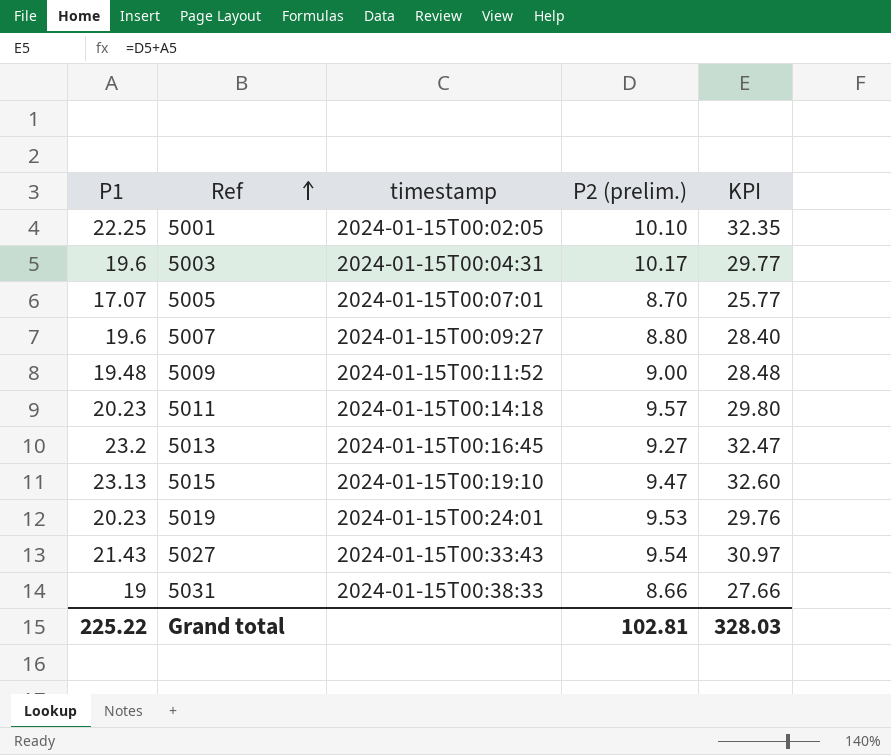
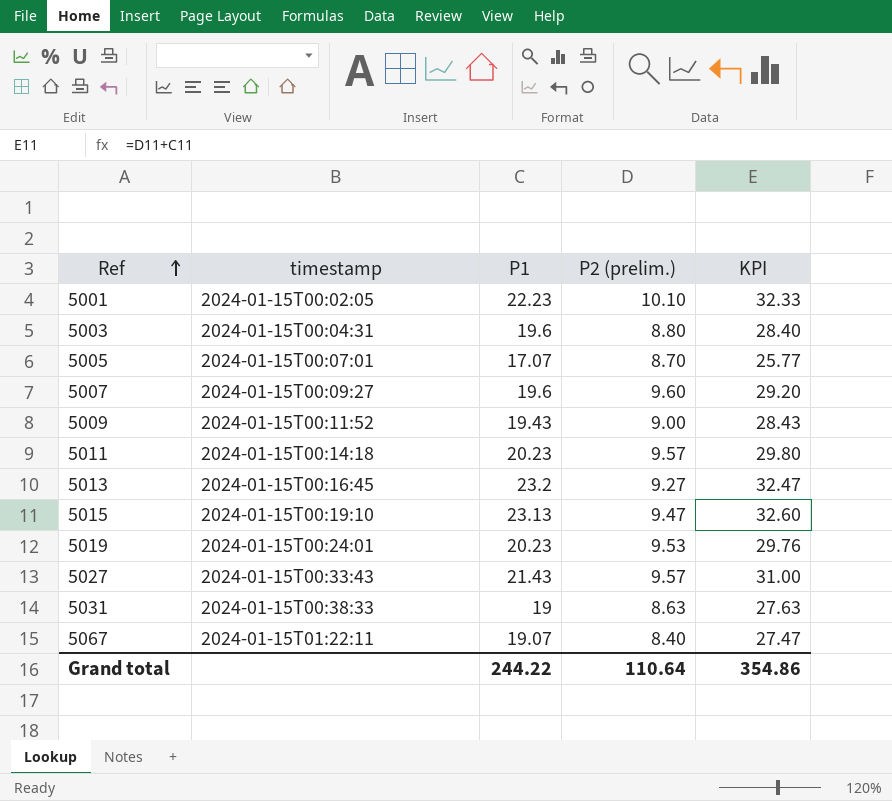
column P1 | position: 1 -> 3
5001 | P1: 22.25 -> 22.23
5001 | KPI: 32.35 -> 32.33
5003 | P2 (prelim.): 10.17 -> 8.80
5003 | KPI: 29.77 -> 28.40
5007 | P2 (prelim.): 8.80 -> 9.60
5007 | KPI: 28.40 -> 29.20
5009 | P1: 19.48 -> 19.43
5009 | KPI: 28.48 -> 28.43
5027 | P2 (prelim.): 9.54 -> 9.57
5027 | KPI: 30.97 -> 31.00
5031 | P2 (prelim.): 8.66 -> 8.63
5031 | KPI: 27.66 -> 27.63
row 5067: none -> 2024-01-15T01:22:11 | 19.07 | 8.40 | 27.47
Grand total | P1: 225.22 -> 244.22
Grand total | P2 (prelim.): 102.81 -> 110.64
Grand total | KPI: 328.03 -> 354.86

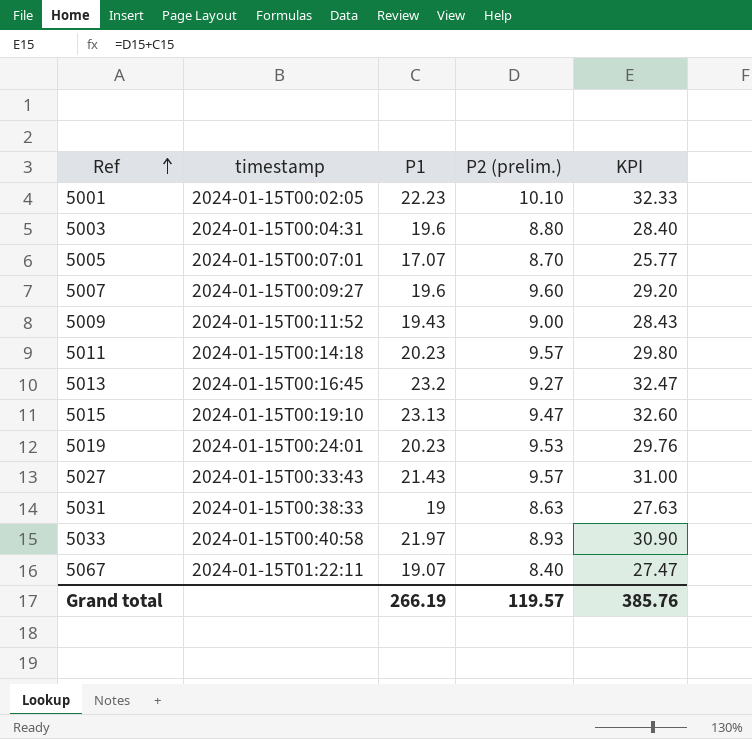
row 5033: none -> 2024-01-15T00:40:58 | 21.97 | 8.93 | 30.90
Grand total | P1: 244.22 -> 266.19
Grand total | P2 (prelim.): 110.64 -> 119.57
Grand total | KPI: 354.86 -> 385.76

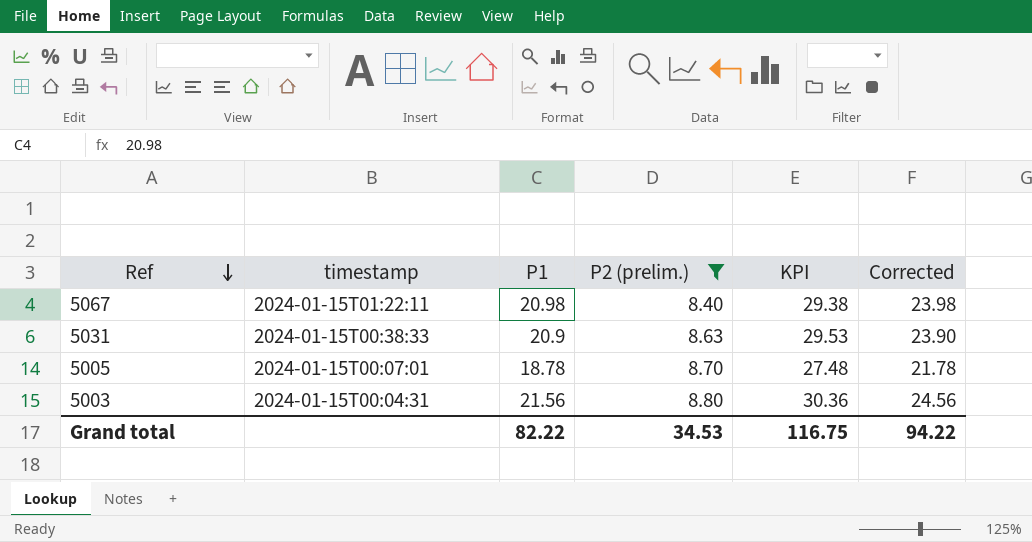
filter: none -> P2 (prelim.) <= 8.80
row order: Ref ascending -> Ref descending
column Corrected | formula: none -> [P1] + 3
5067 | P1: 19.07 -> 20.98
5067 | KPI: 27.47 -> 29.38
5031 | P1: 19 -> 20.9
5031 | KPI: 27.63 -> 29.53
5005 | P1: 17.07 -> 18.78
5005 | KPI: 25.77 -> 27.48
5003 | P1: 19.6 -> 21.56
5003 | KPI: 28.40 -> 30.36
Grand total | P1: 266.19 -> 82.22
Grand total | P2 (prelim.): 119.57 -> 34.53
Grand total | KPI: 385.76 -> 116.75

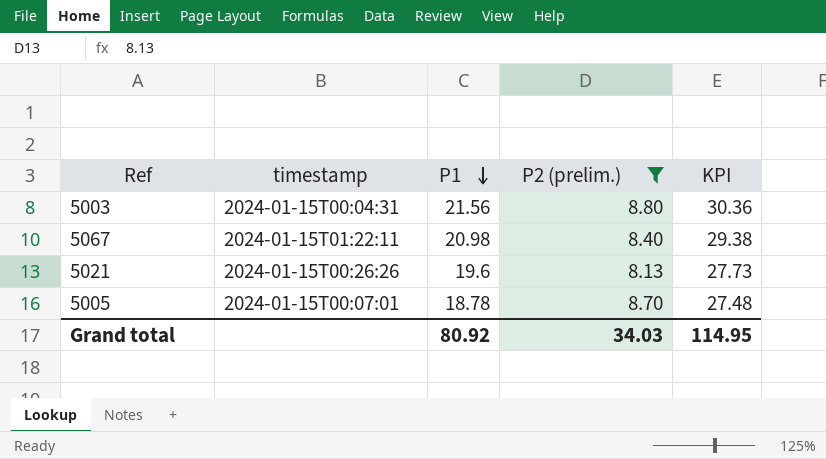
row order: Ref descending -> P1 descending
column Corrected | formula: [P1] + 3 -> none
row 5031: 2024-01-15T00:38:33 | 20.9 | 8.63 | 29.53 | 23.90 -> none
row 5021: none -> 2024-01-15T00:26:26 | 19.6 | 8.13 | 27.73
Grand total | P1: 82.22 -> 80.92
Grand total | P2 (prelim.): 34.53 -> 34.03
Grand total | KPI: 116.75 -> 114.95

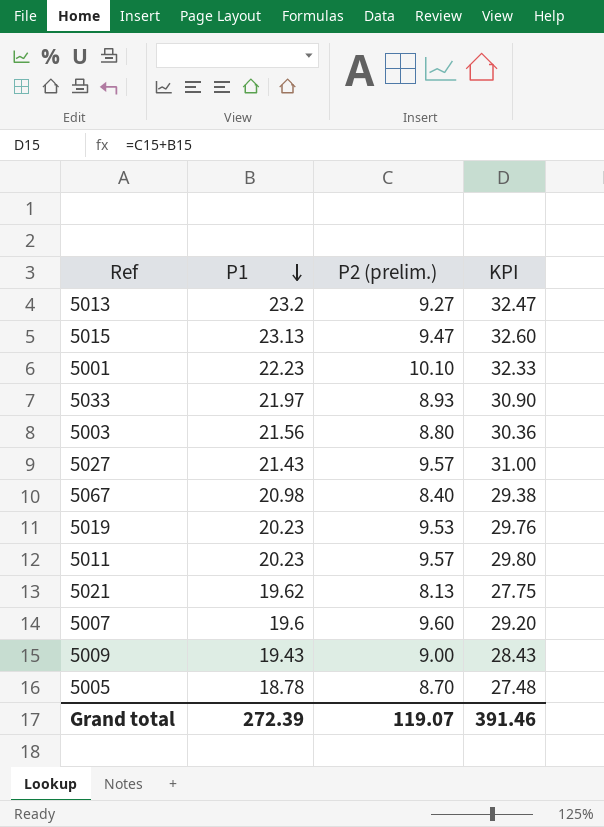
filter: P2 (prelim.) <= 8.80 -> none
column timestamp | position: 2 -> none
5021 | P1: 19.6 -> 19.62
5021 | KPI: 27.73 -> 27.75
Grand total | P1: 80.92 -> 272.39
Grand total | P2 (prelim.): 34.03 -> 119.07
Grand total | KPI: 114.95 -> 391.46

